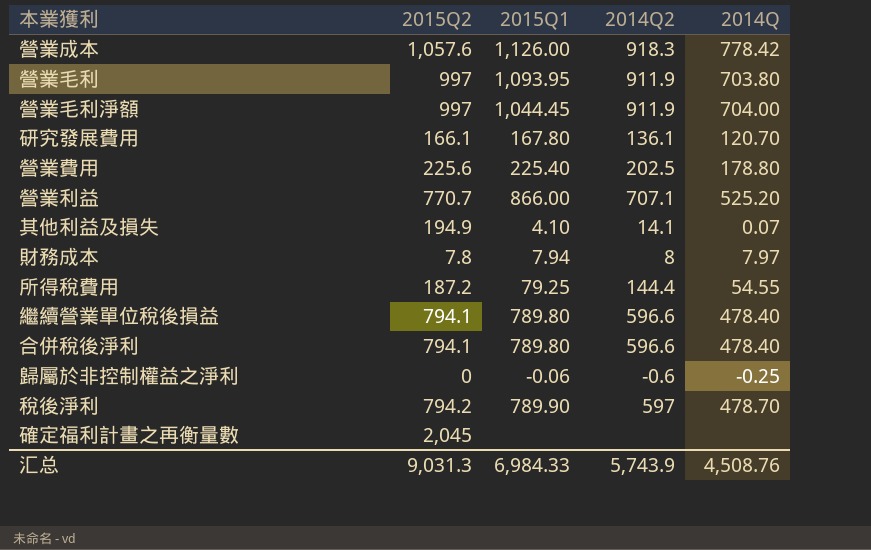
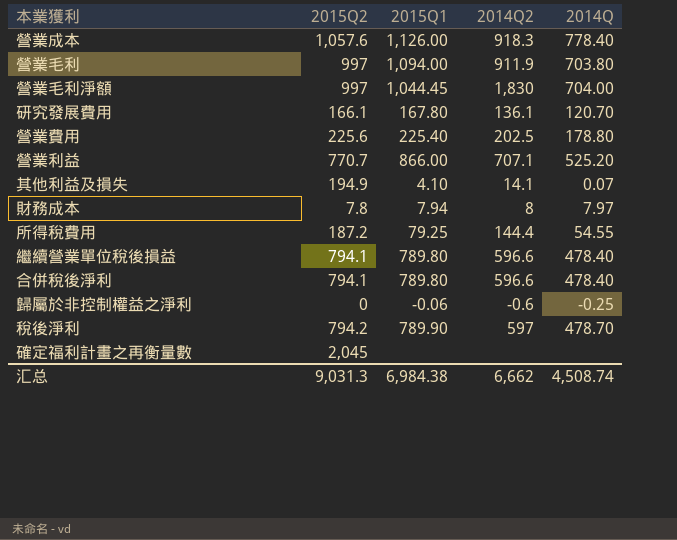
營業成本 | 2014Q: 778.42 -> 778.40
營業毛利 | 2015Q1: 1,093.95 -> 1,094.00
營業毛利淨額 | 2014Q2: 911.9 -> 1,830
汇总 | 2015Q1: 6,984.33 -> 6,984.38
汇总 | 2014Q2: 5,743.9 -> 6,662
汇总 | 2014Q: 4,508.76 -> 4,508.74

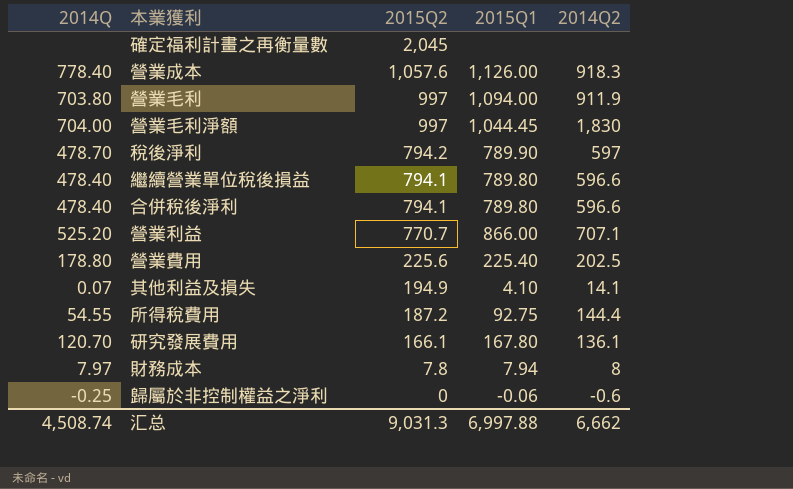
row order: none -> 2015Q2 descending
column 2014Q | position: 5 -> 1
所得稅費用 | 2015Q1: 79.25 -> 92.75
汇总 | 2015Q1: 6,984.38 -> 6,997.88

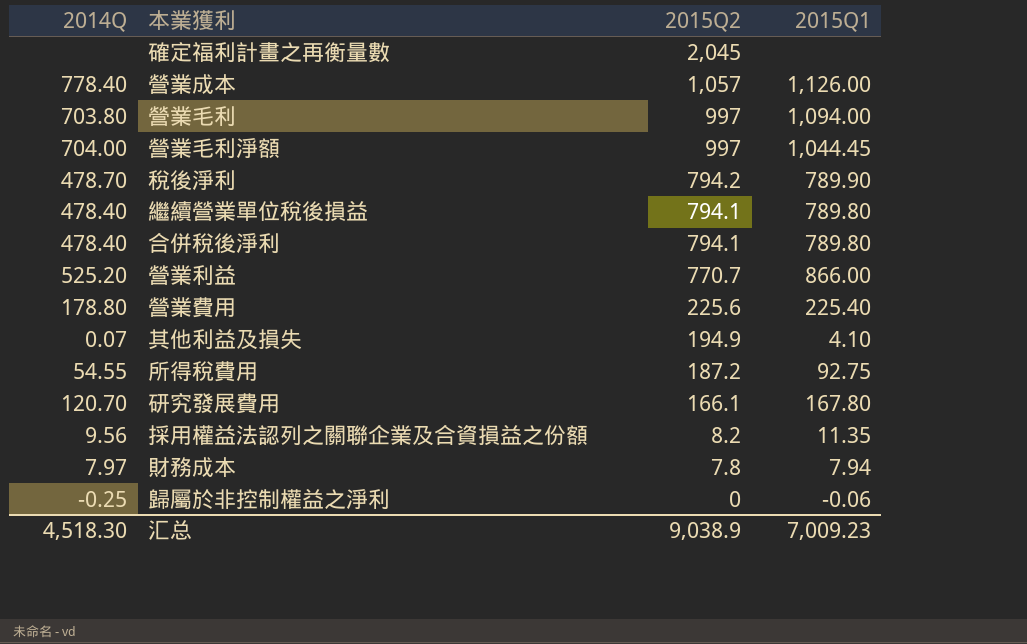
column 2014Q2 | position: 5 -> none
營業成本 | 2015Q2: 1,057.6 -> 1,057
row 採用權益法認列之關聯企業及合資損益之份額: none -> 9.56 | 8.2 | 11.35
汇总 | 2014Q: 4,508.74 -> 4,518.30
汇总 | 2015Q2: 9,031.3 -> 9,038.9
汇总 | 2015Q1: 6,997.88 -> 7,009.23

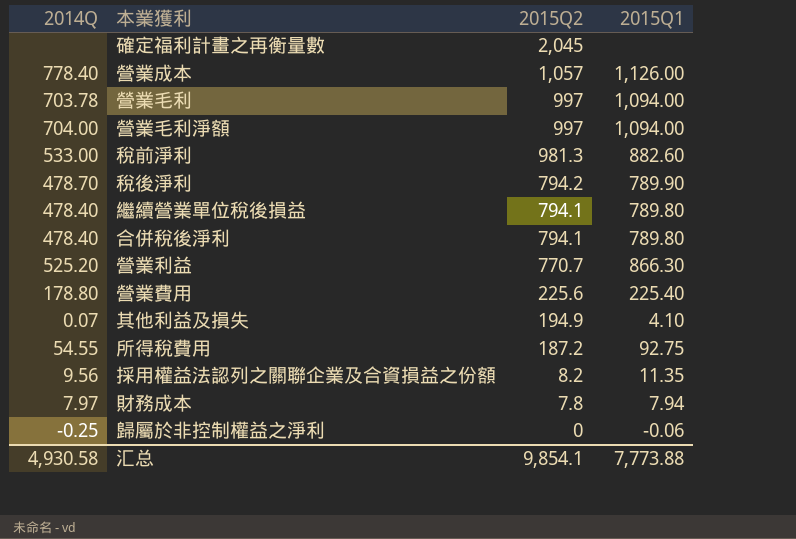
row 研究發展費用: 120.70 | 166.1 | 167.80 -> none
營業毛利 | 2014Q: 703.80 -> 703.78
營業毛利淨額 | 2015Q1: 1,044.45 -> 1,094.00
row 稅前淨利: none -> 533.00 | 981.3 | 882.60
營業利益 | 2015Q1: 866.00 -> 866.30
汇总 | 2014Q: 4,518.30 -> 4,930.58
汇总 | 2015Q2: 9,038.9 -> 9,854.1
汇总 | 2015Q1: 7,009.23 -> 7,773.88

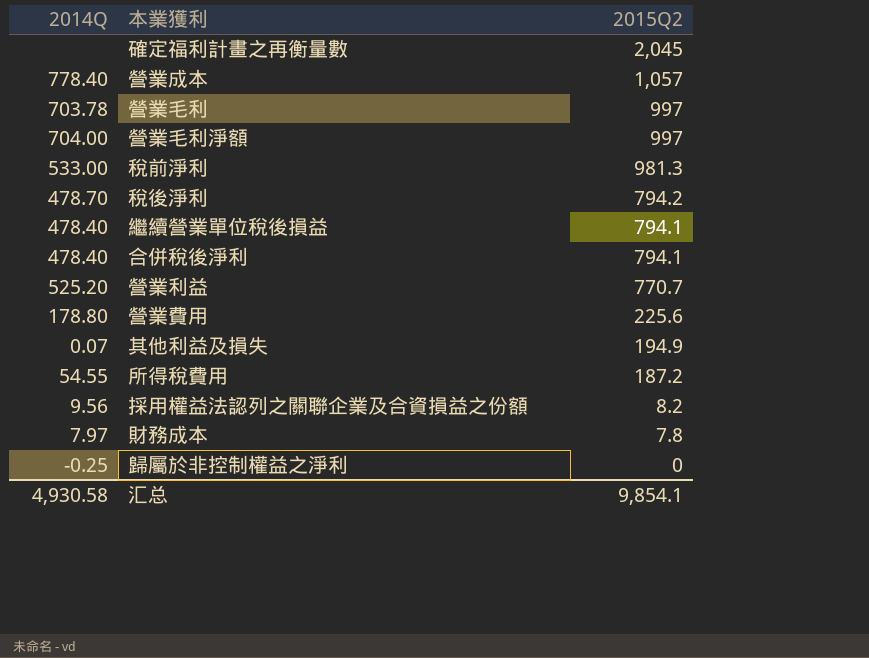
column 2015Q1 | position: 4 -> none

